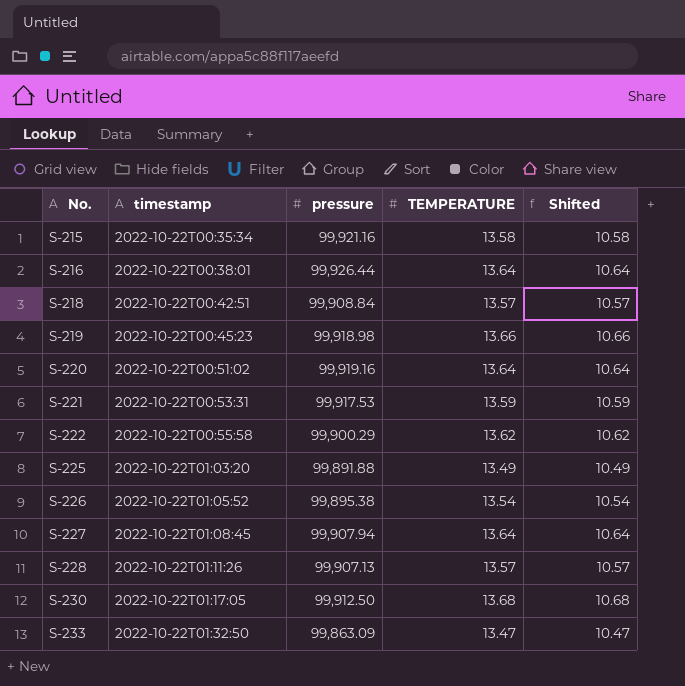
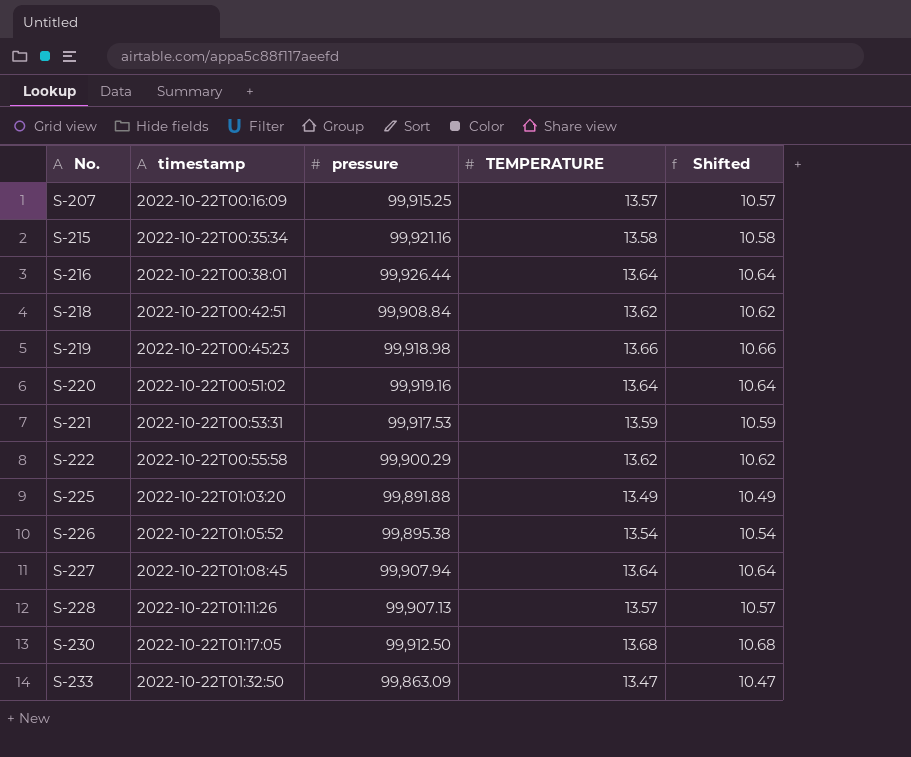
row S-207: none -> 2022-10-22T00:16:09 | 99,915.25 | 13.57 | 10.57
S-218 | TEMPERATURE: 13.57 -> 13.62
S-218 | Shifted: 10.57 -> 10.62

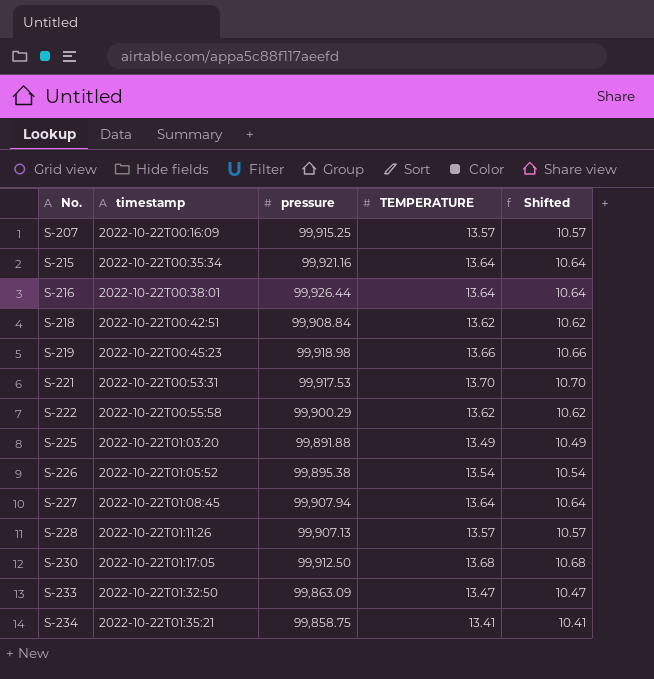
row S-220: 2022-10-22T00:51:02 | 99,919.16 | 13.64 | 10.64 -> none
S-215 | TEMPERATURE: 13.58 -> 13.64
S-215 | Shifted: 10.58 -> 10.64
S-221 | TEMPERATURE: 13.59 -> 13.70
S-221 | Shifted: 10.59 -> 10.70
row S-234: none -> 2022-10-22T01:35:21 | 99,858.75 | 13.41 | 10.41

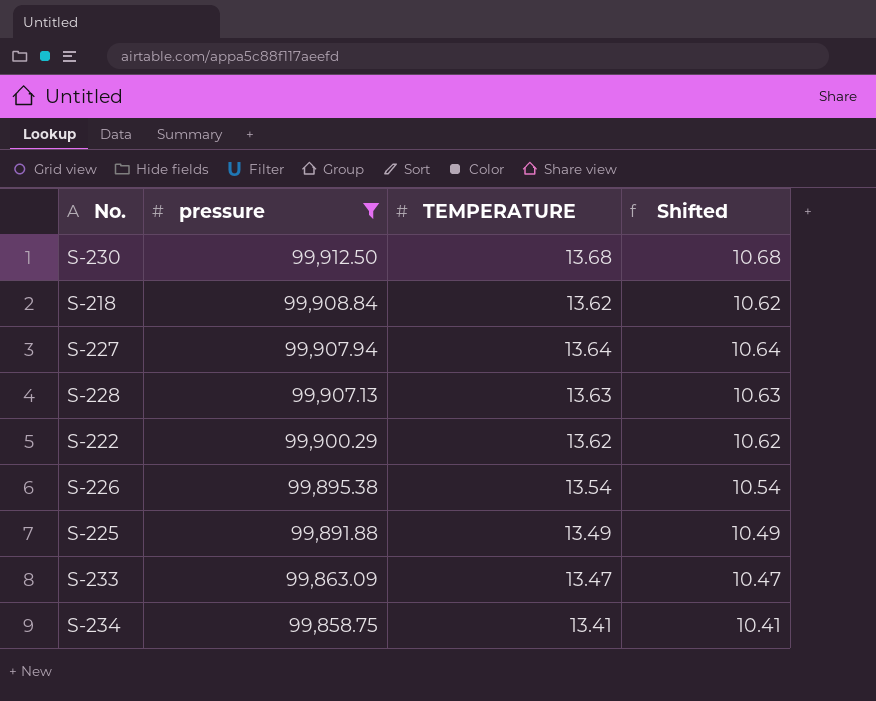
filter: none -> pressure <= 99,912.50
row order: No. ascending -> pressure descending
column timestamp | position: 2 -> none
S-228 | TEMPERATURE: 13.57 -> 13.63
S-228 | Shifted: 10.57 -> 10.63

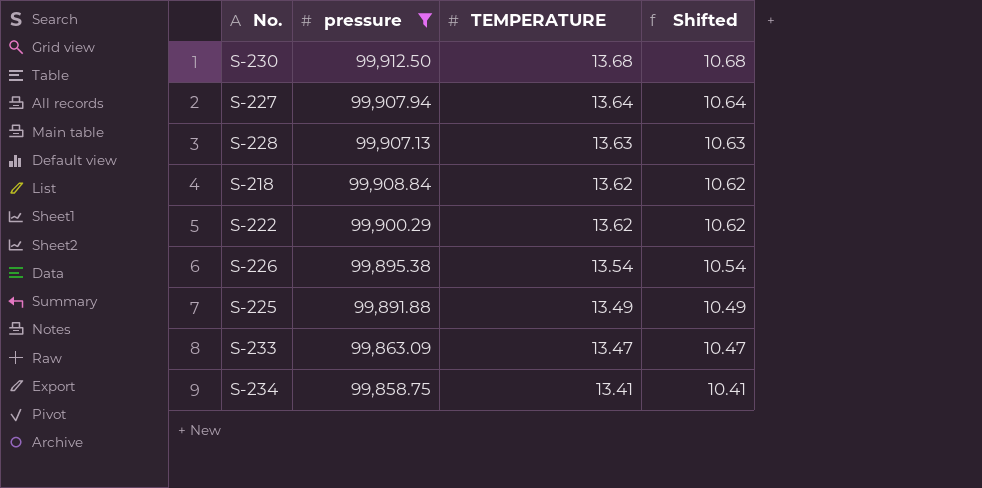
row order: pressure descending -> TEMPERATURE descending

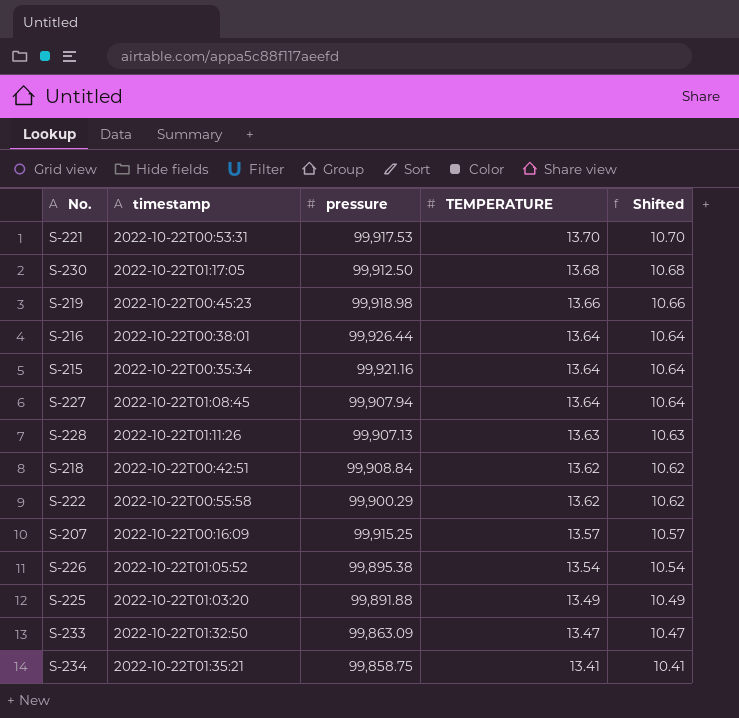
filter: pressure <= 99,912.50 -> none
column timestamp | position: none -> 2

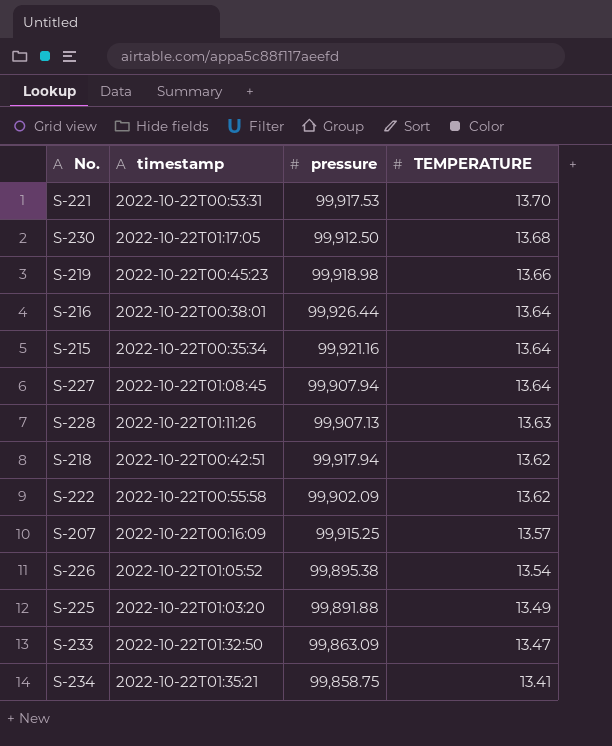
column Shifted | formula: [TEMPERATURE] - 3 -> none
S-218 | pressure: 99,908.84 -> 99,917.94
S-222 | pressure: 99,900.29 -> 99,902.09

